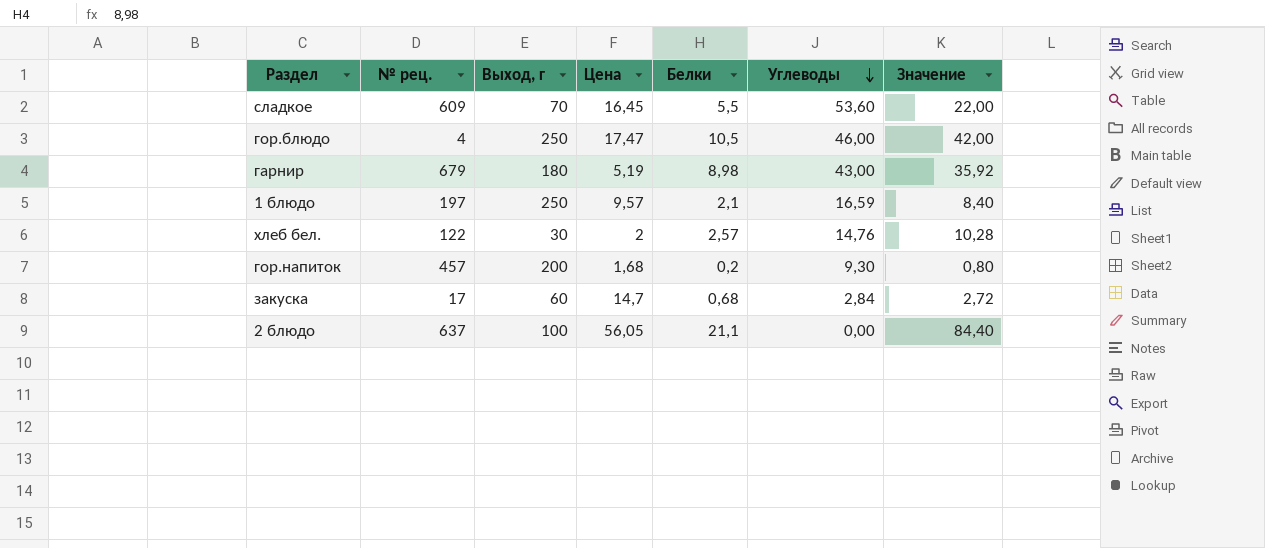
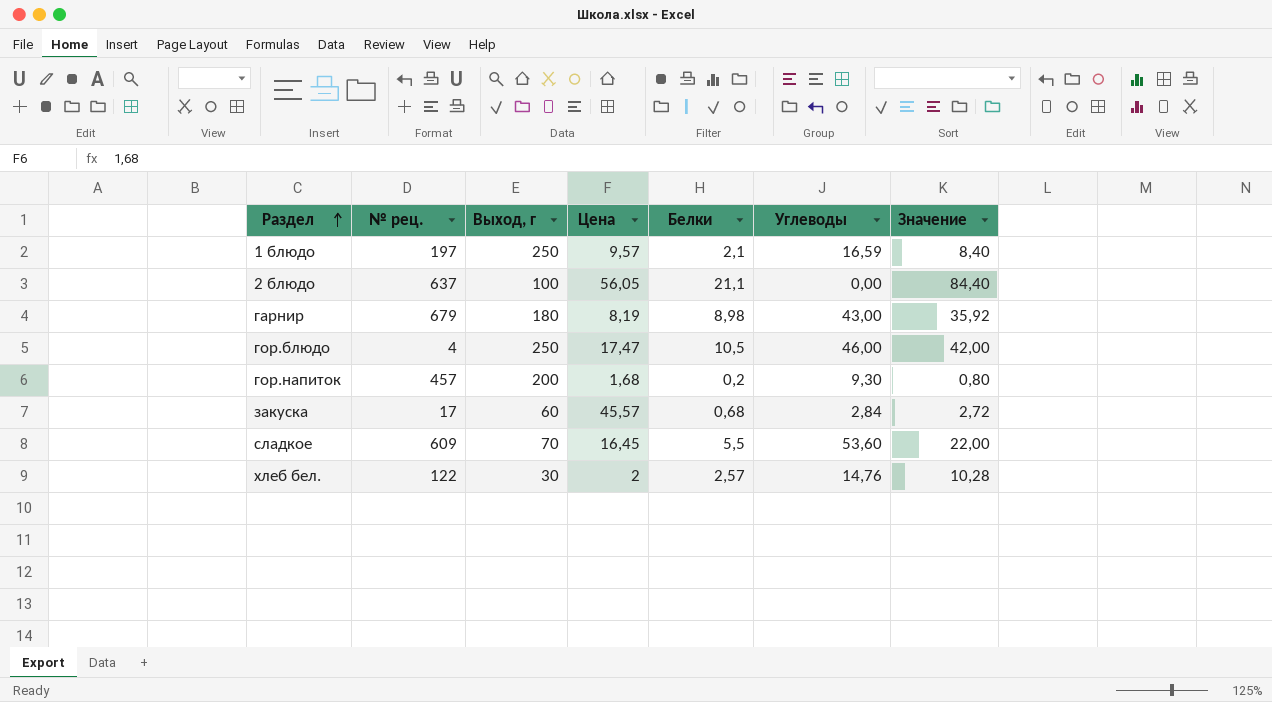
row order: Углеводы descending -> Раздел ascending
гарнир | Цена: 5,19 -> 8,19
закуска | Цена: 14,7 -> 45,57

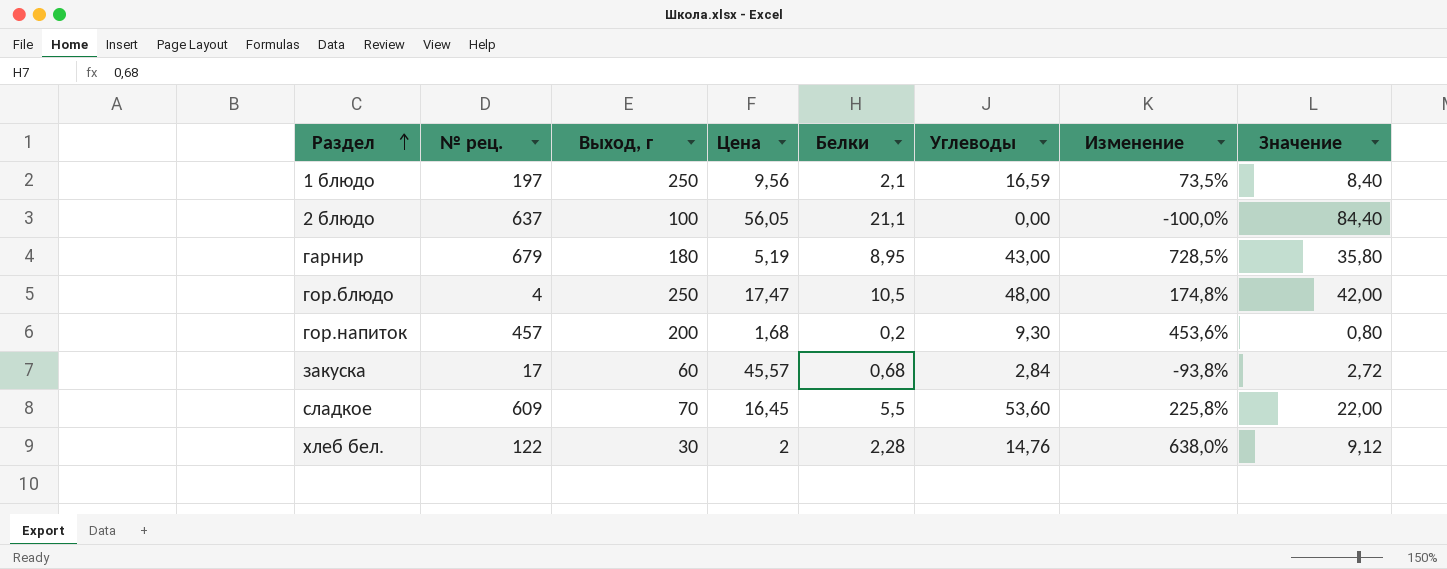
column Изменение | formula: none -> ([Углеводы] - [Цена]) / [Цена]
1 блюдо | Цена: 9,57 -> 9,56
гарнир | Цена: 8,19 -> 5,19
гарнир | Белки: 8,98 -> 8,95
гарнир | Значение: 35,92 -> 35,80
гор.блюдо | Углеводы: 46,00 -> 48,00
хлеб бел. | Белки: 2,57 -> 2,28
хлеб бел. | Значение: 10,28 -> 9,12

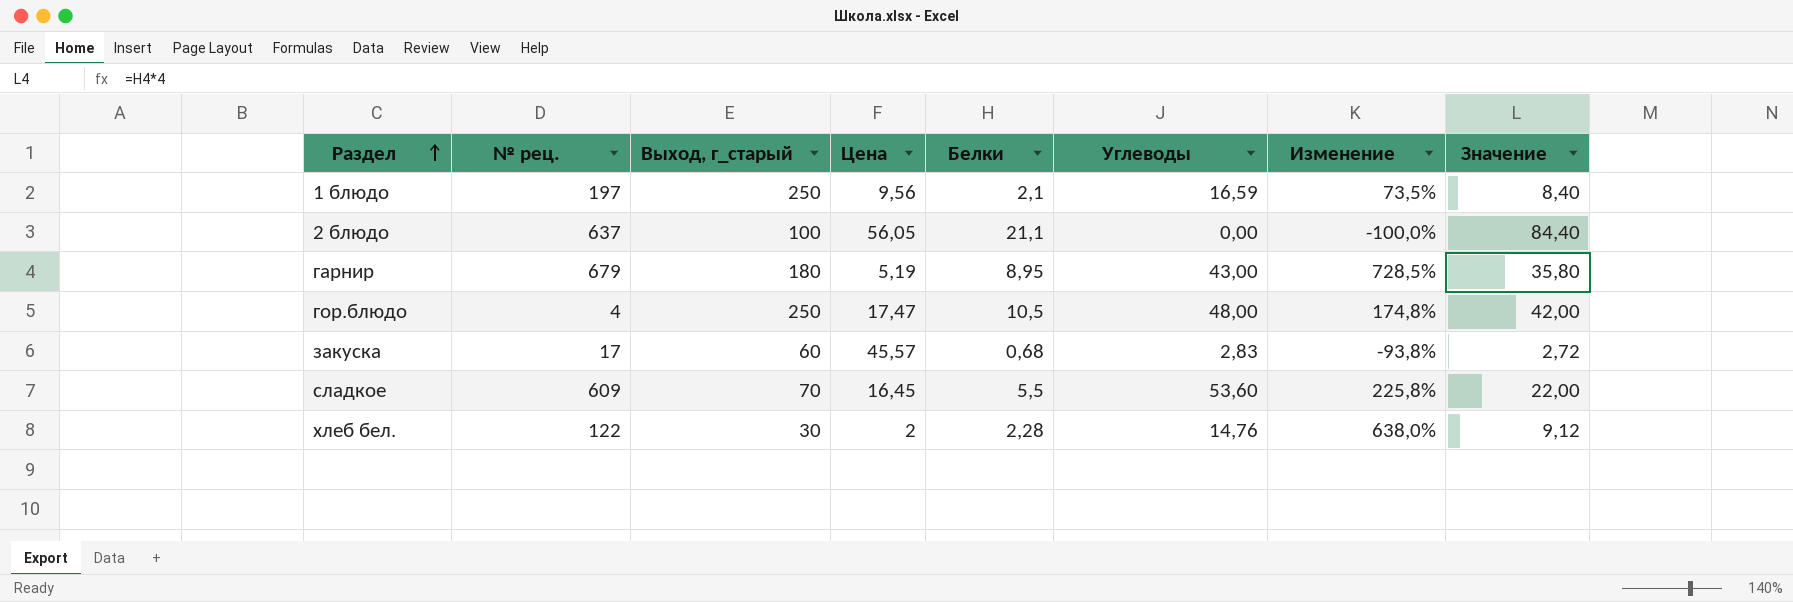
column name: Выход, г -> Выход, г_старый
row гор.напиток: 457 | 200 | 1,68 | 0,2 | 9,30 | 453,6% | 0,80 -> none
закуска | Углеводы: 2,84 -> 2,83

